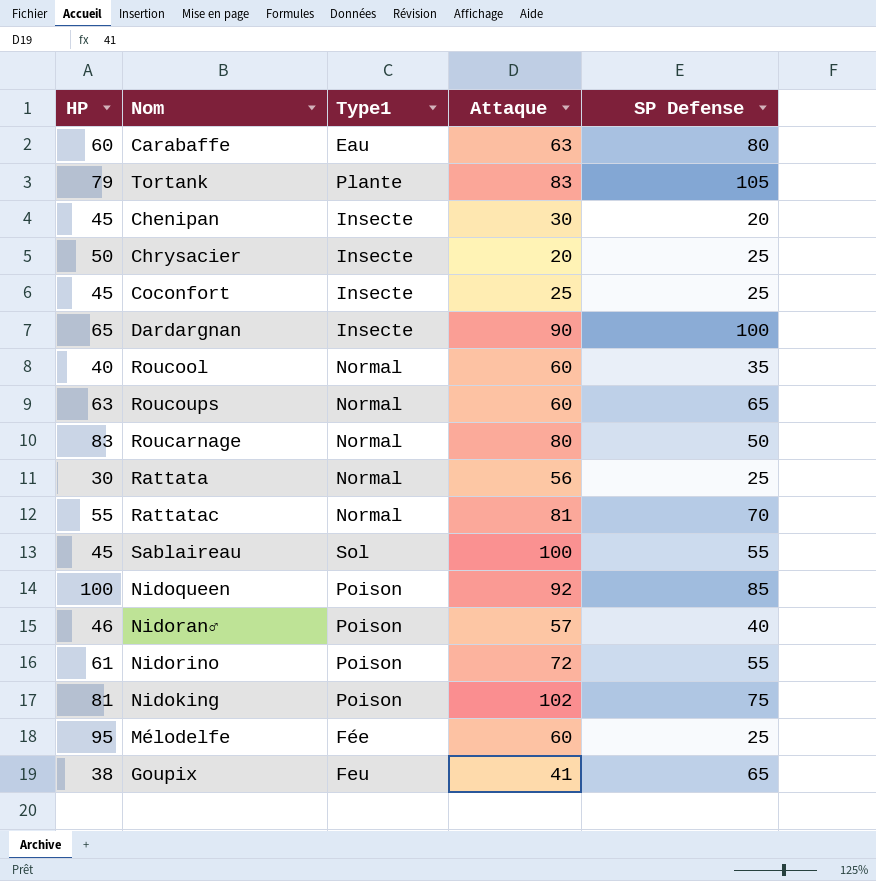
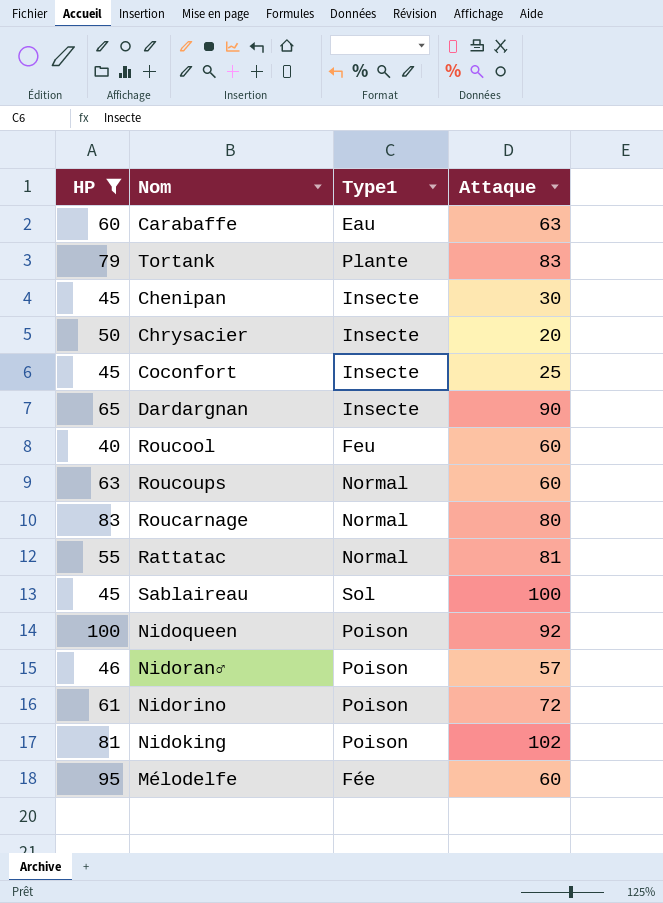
filter: none -> HP >= 40
column SP Defense | position: 5 -> none
Roucool | Type1: Normal -> Feu

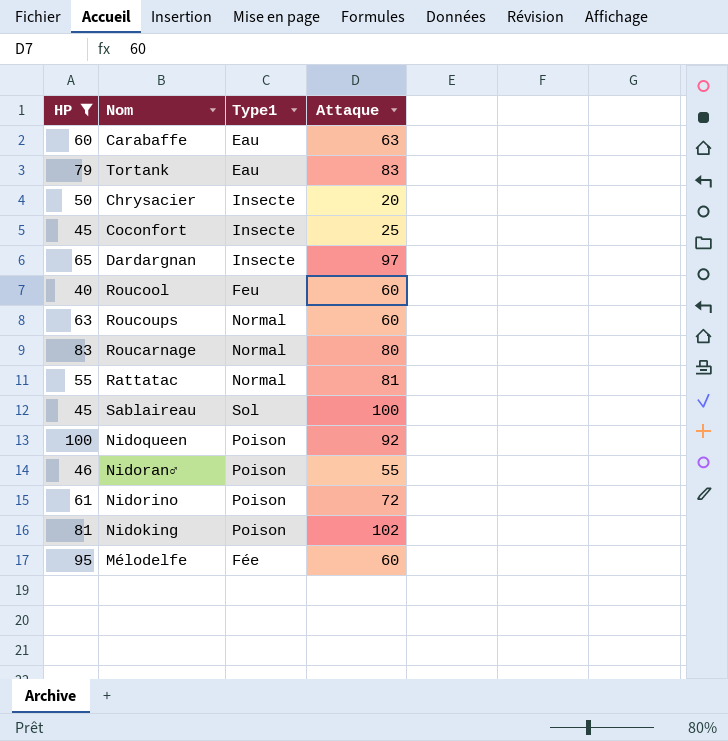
row Chenipan: 45 | Insecte | 30 -> none
Tortank | Type1: Plante -> Eau
Dardargnan | Attaque: 90 -> 97
Nidoran♂ | Attaque: 57 -> 55

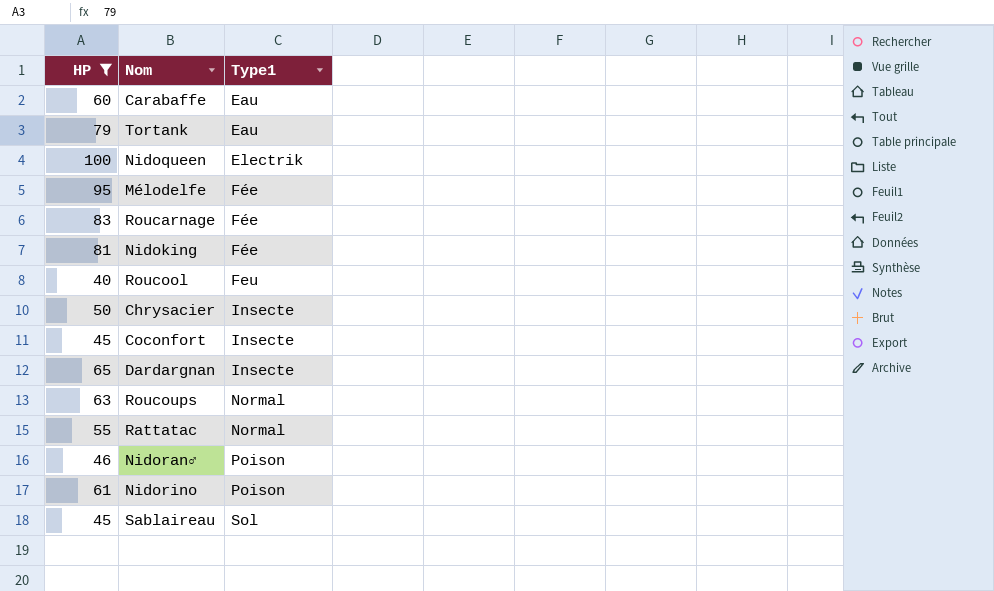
row order: none -> Type1 ascending
column Attaque | position: 4 -> none
Nidoqueen | Type1: Poison -> Electrik
Roucarnage | Type1: Normal -> Fée
Nidoking | Type1: Poison -> Fée

